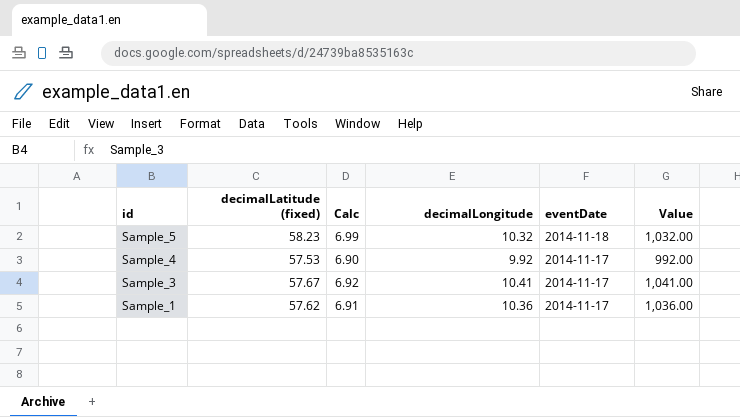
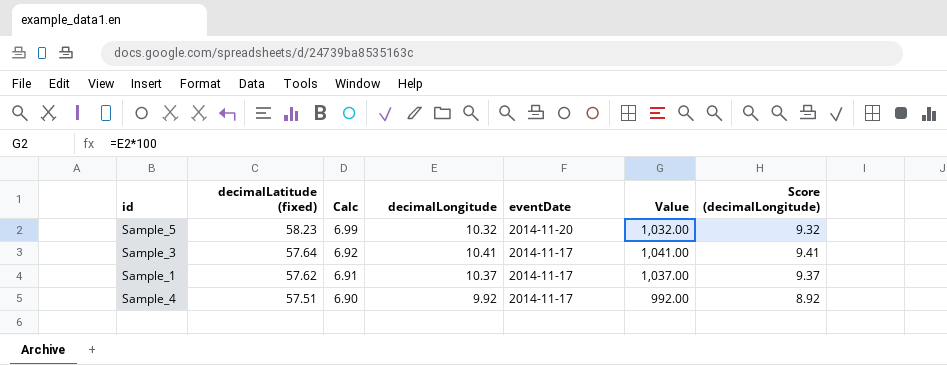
row order: id descending -> decimalLatitude (fixed) descending
column Score (decimalLongitude) | formula: none -> [decimalLongitude] - 1
Sample_5 | eventDate: 2014-11-18 -> 2014-11-20
Sample_3 | decimalLatitude (fixed): 57.67 -> 57.64
Sample_1 | decimalLongitude: 10.36 -> 10.37
Sample_1 | Value: 1,036.00 -> 1,037.00
Sample_4 | decimalLatitude (fixed): 57.53 -> 57.51

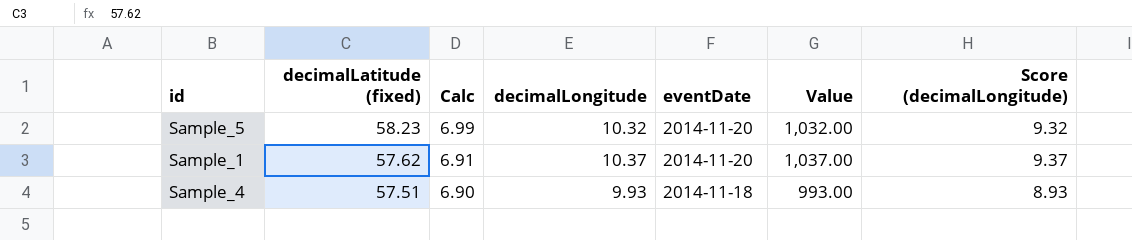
row Sample_3: 57.64 | 6.92 | 10.41 | 2014-11-17 | 1,041.00 | 9.41 -> none
Sample_1 | eventDate: 2014-11-17 -> 2014-11-20
Sample_4 | decimalLongitude: 9.92 -> 9.93
Sample_4 | eventDate: 2014-11-17 -> 2014-11-18
Sample_4 | Value: 992.00 -> 993.00
Sample_4 | Score (decimalLongitude): 8.92 -> 8.93

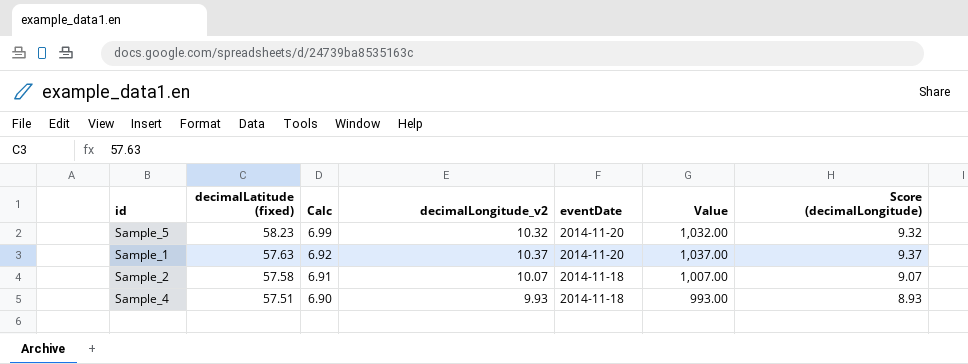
column name: decimalLongitude -> decimalLongitude_v2
Sample_1 | decimalLatitude (fixed): 57.62 -> 57.63
Sample_1 | Calc: 6.91 -> 6.92
row Sample_2: none -> 57.58 | 6.91 | 10.07 | 2014-11-18 | 1,007.00 | 9.07

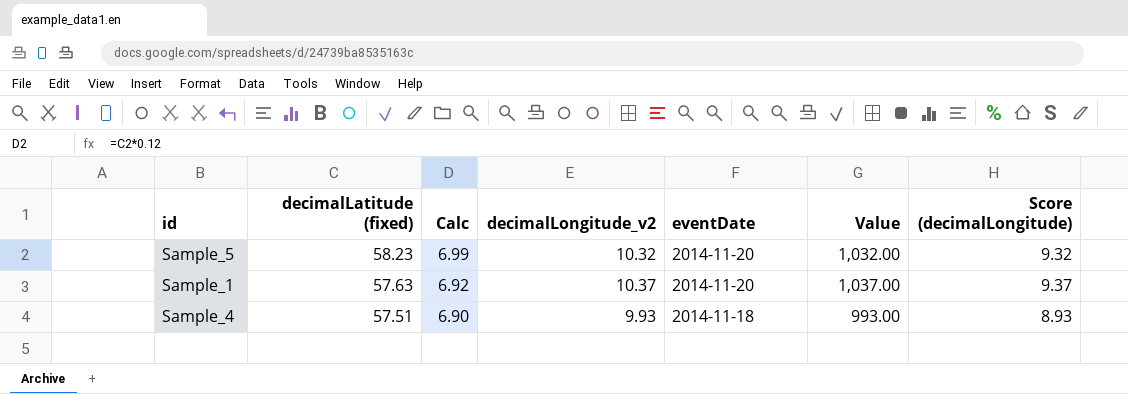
row Sample_2: 57.58 | 6.91 | 10.07 | 2014-11-18 | 1,007.00 | 9.07 -> none

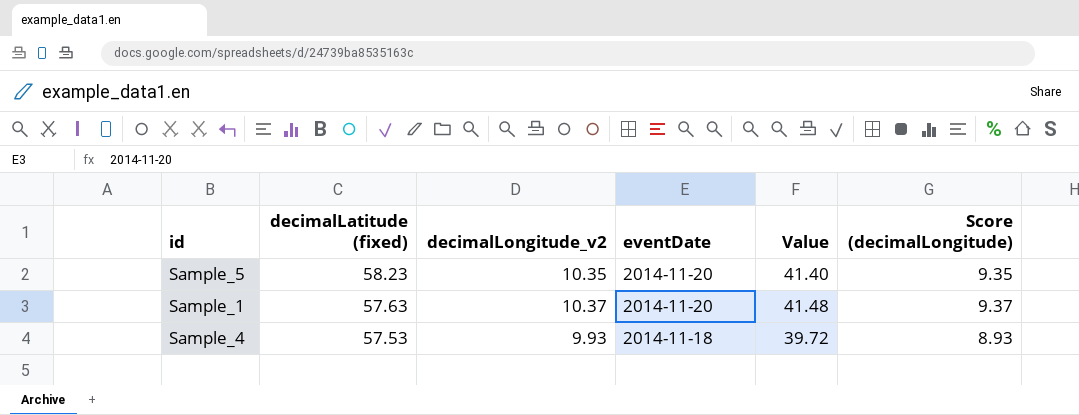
column Calc | formula: [decimalLatitude (fixed)] * 0.12 -> none
column Value | formula: [decimalLongitude_v2] * 100 -> [decimalLongitude_v2] * 4
Sample_5 | decimalLongitude_v2: 10.32 -> 10.35
Sample_5 | Score (decimalLongitude): 9.32 -> 9.35
Sample_4 | decimalLatitude (fixed): 57.51 -> 57.53

